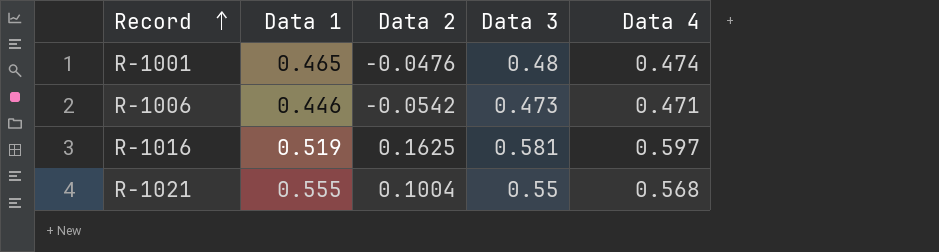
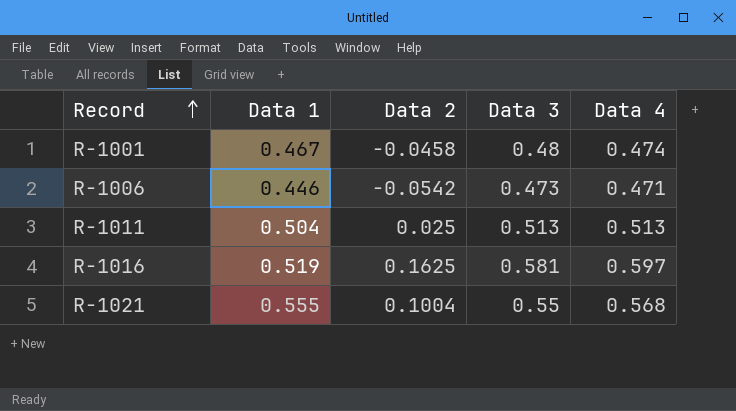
R-1001 | Data 1: 0.465 -> 0.467
R-1001 | Data 2: -0.0476 -> -0.0458
row R-1011: none -> 0.504 | 0.025 | 0.513 | 0.513

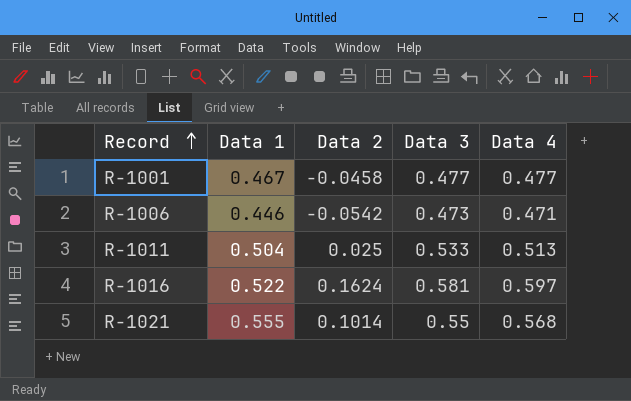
R-1001 | Data 3: 0.48 -> 0.477
R-1001 | Data 4: 0.474 -> 0.477
R-1011 | Data 3: 0.513 -> 0.533
R-1016 | Data 1: 0.519 -> 0.522
R-1016 | Data 2: 0.1625 -> 0.1624
R-1021 | Data 2: 0.1004 -> 0.1014

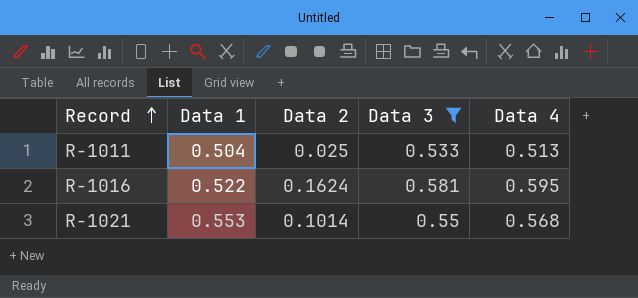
filter: none -> Data 3 >= 0.533
R-1016 | Data 4: 0.597 -> 0.595
R-1021 | Data 1: 0.555 -> 0.553

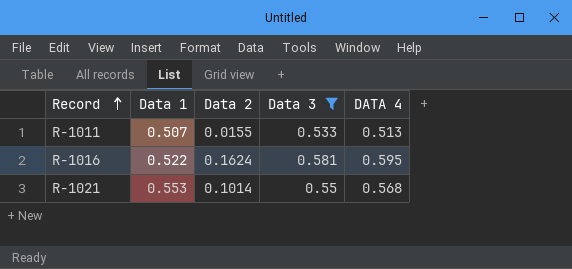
column name: Data 4 -> DATA 4
R-1011 | Data 1: 0.504 -> 0.507
R-1011 | Data 2: 0.025 -> 0.0155

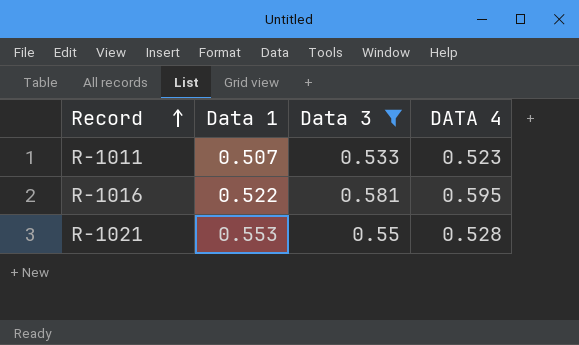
column Data 2 | position: 3 -> none
R-1011 | DATA 4: 0.513 -> 0.523
R-1021 | DATA 4: 0.568 -> 0.528

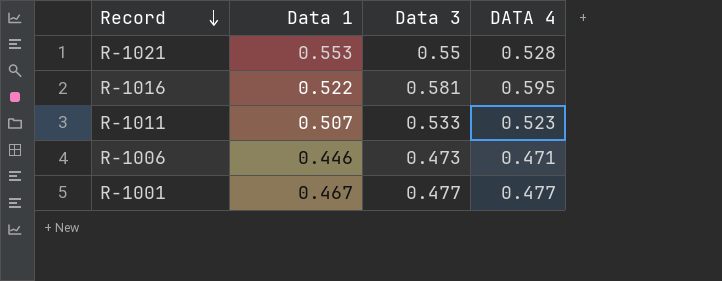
filter: Data 3 >= 0.533 -> none
row order: Record ascending -> Record descending

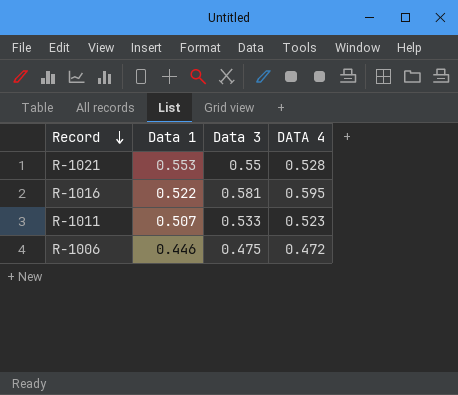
row R-1001: 0.467 | 0.477 | 0.477 -> none
R-1006 | Data 3: 0.473 -> 0.475
R-1006 | DATA 4: 0.471 -> 0.472

